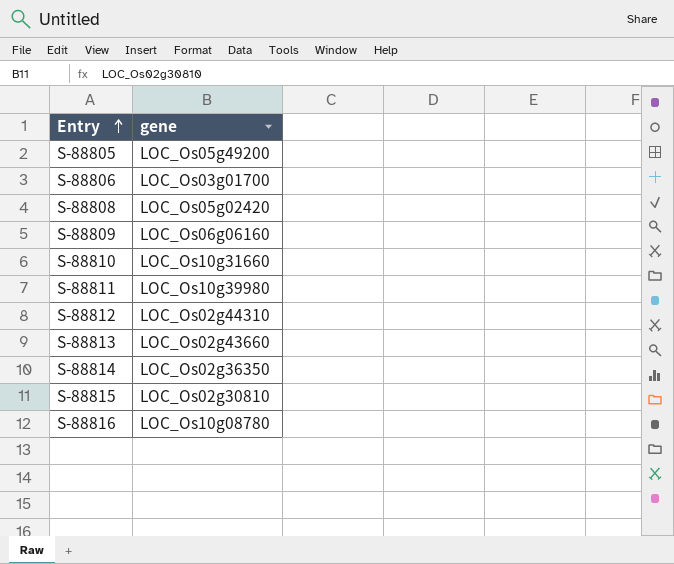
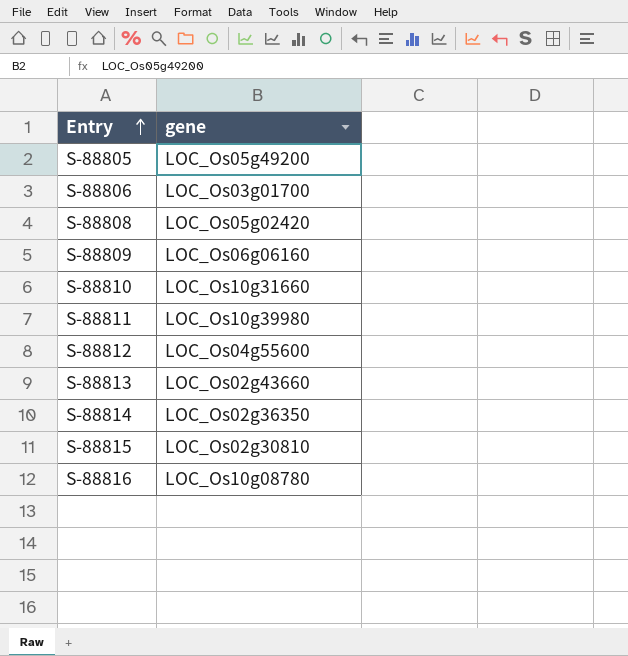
S-88812 | gene: LOC_Os02g44310 -> LOC_Os04g55600

